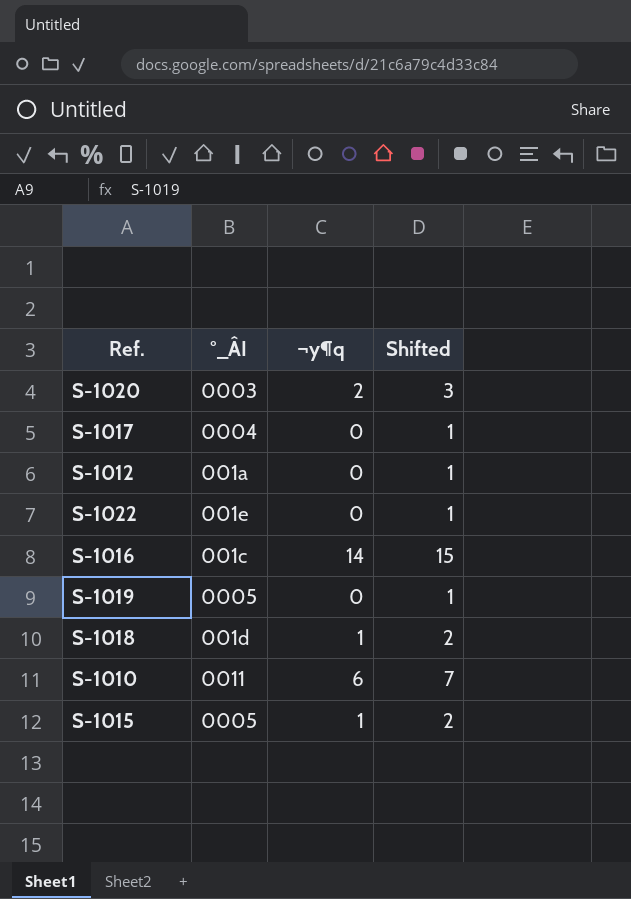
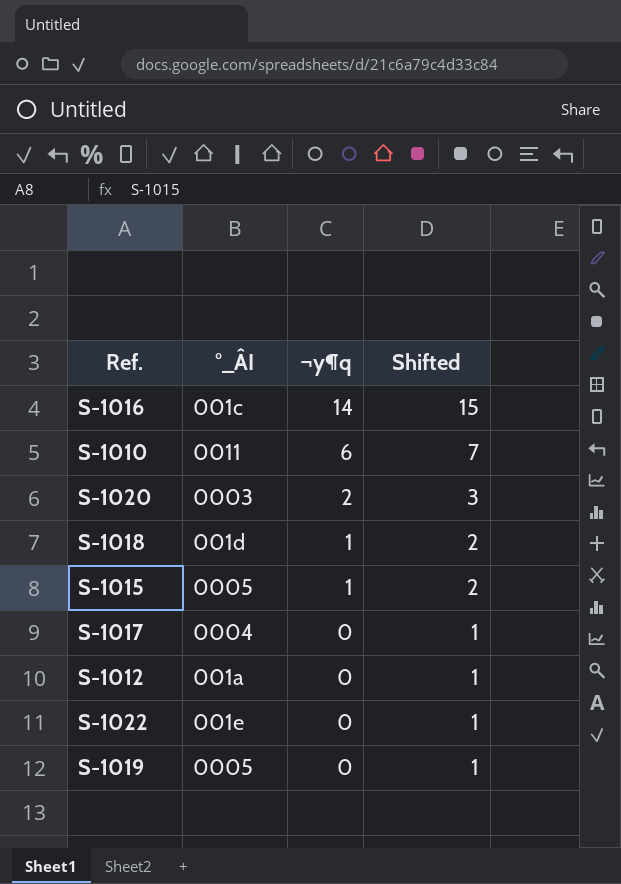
row order: none -> ¬y¶q descending

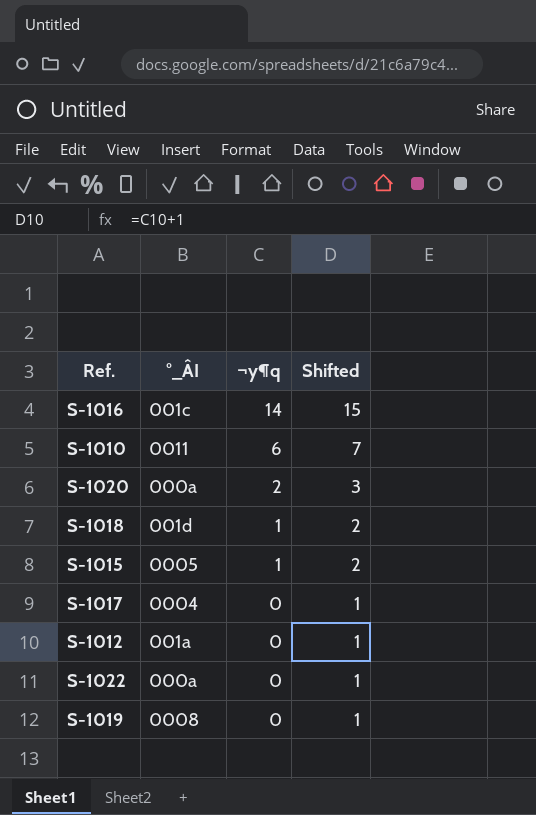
S-1020 | °_ÂI: 0003 -> 000a
S-1022 | °_ÂI: 001e -> 000a
S-1019 | °_ÂI: 0005 -> 0008

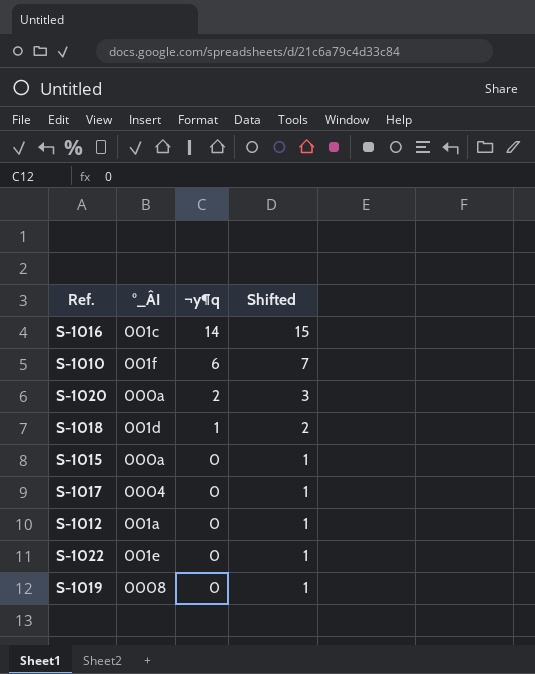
S-1010 | °_ÂI: 0011 -> 001f
S-1015 | °_ÂI: 0005 -> 000a
S-1015 | ¬y¶q: 1 -> 0
S-1015 | Shifted: 2 -> 1
S-1022 | °_ÂI: 000a -> 001e

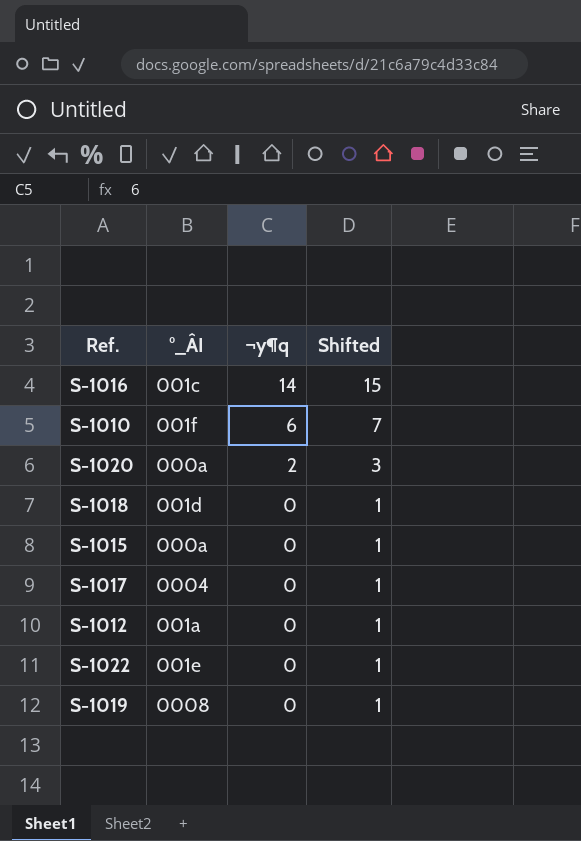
S-1018 | ¬y¶q: 1 -> 0
S-1018 | Shifted: 2 -> 1

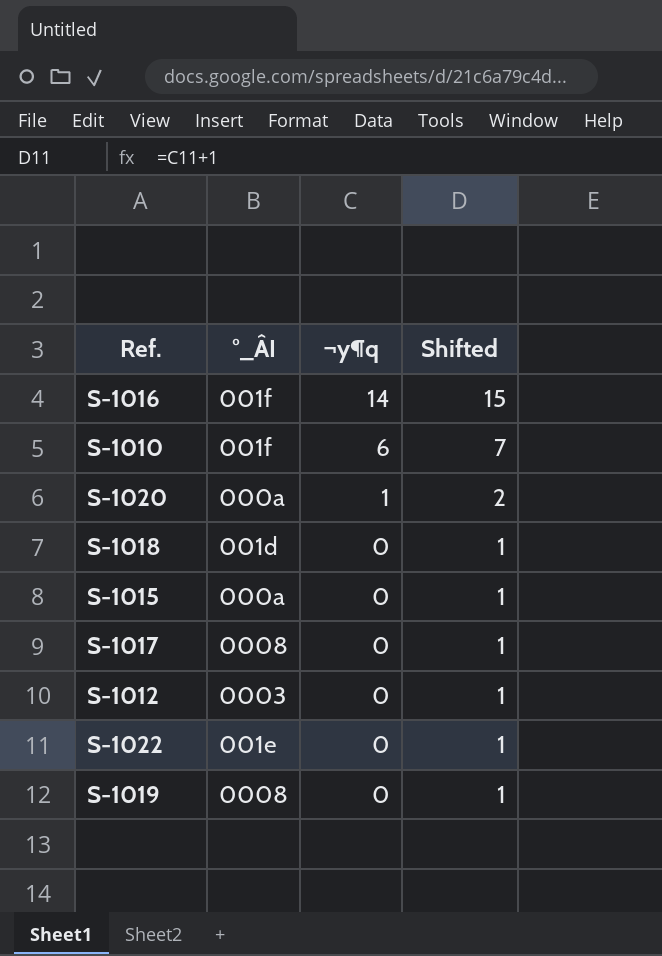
S-1016 | °_ÂI: 001c -> 001f
S-1020 | ¬y¶q: 2 -> 1
S-1020 | Shifted: 3 -> 2
S-1017 | °_ÂI: 0004 -> 0008
S-1012 | °_ÂI: 001a -> 0003

